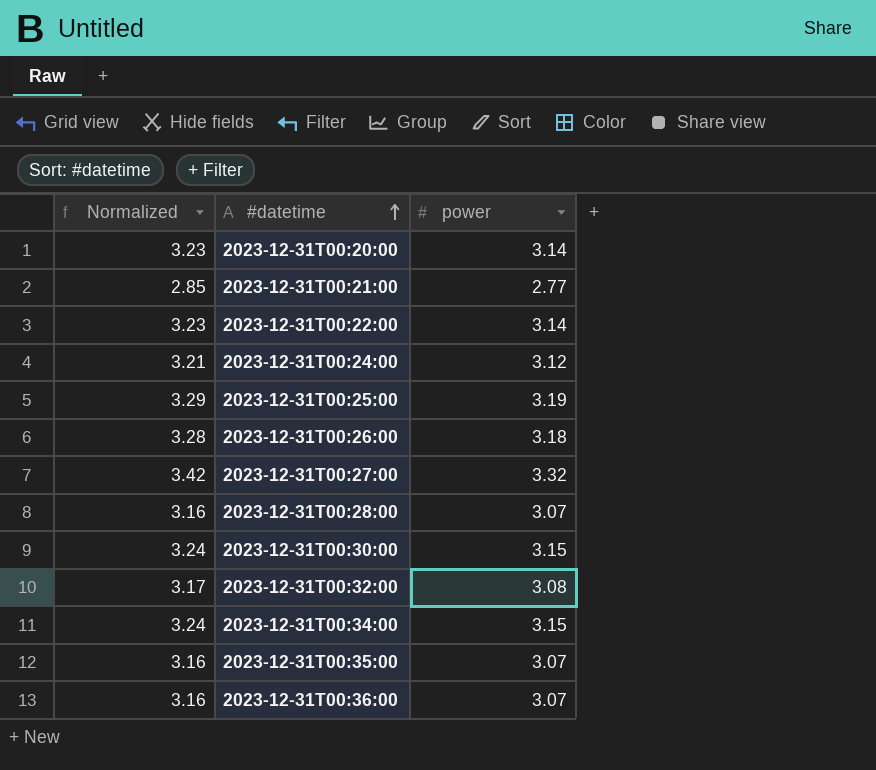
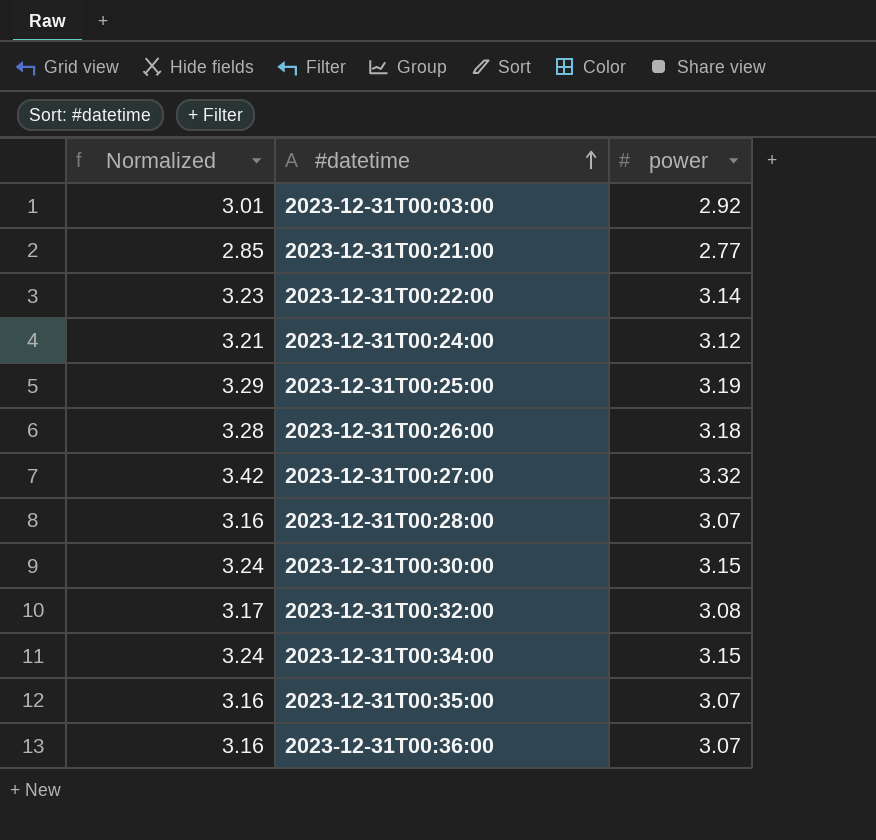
row 2023-12-31T00:20:00: 3.23 | 3.14 -> none
row 2023-12-31T00:03:00: none -> 3.01 | 2.92

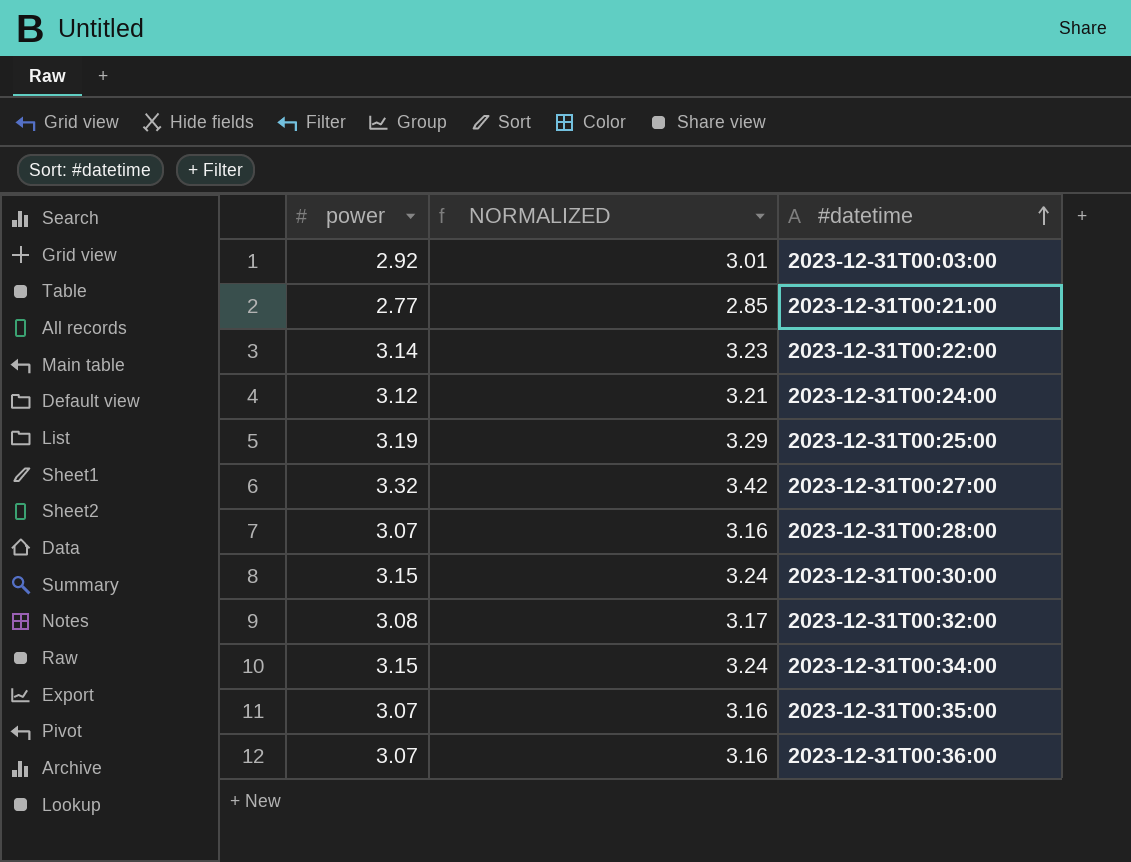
column power | position: 3 -> 1
column name: Normalized -> NORMALIZED
row 2023-12-31T00:26:00: 3.28 | 3.18 -> none

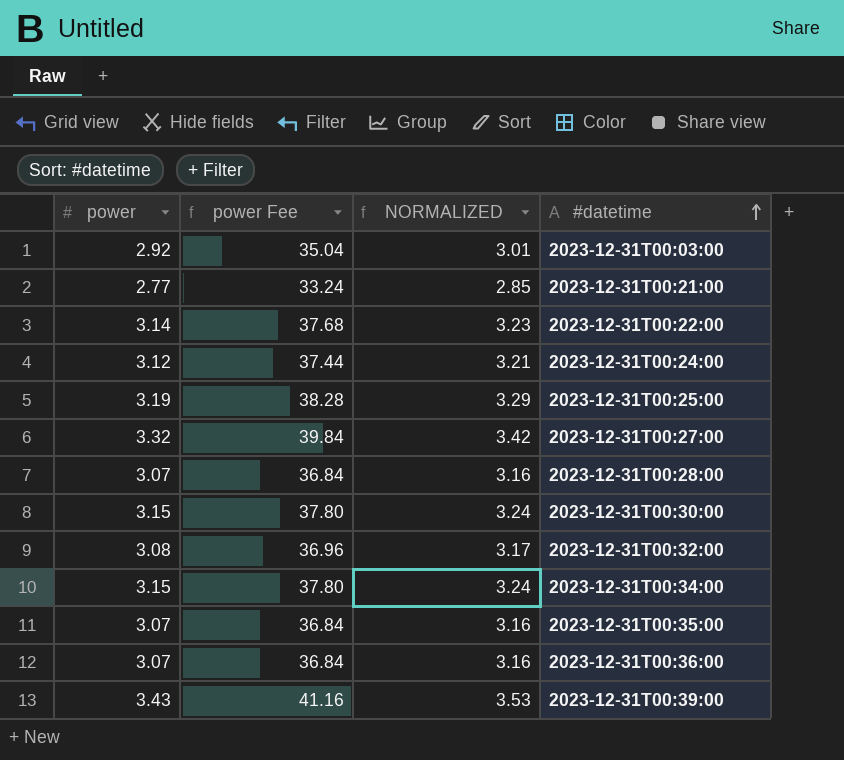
column power Fee | formula: none -> [power] * 12
row 2023-12-31T00:39:00: none -> 3.43 | 41.16 | 3.53

